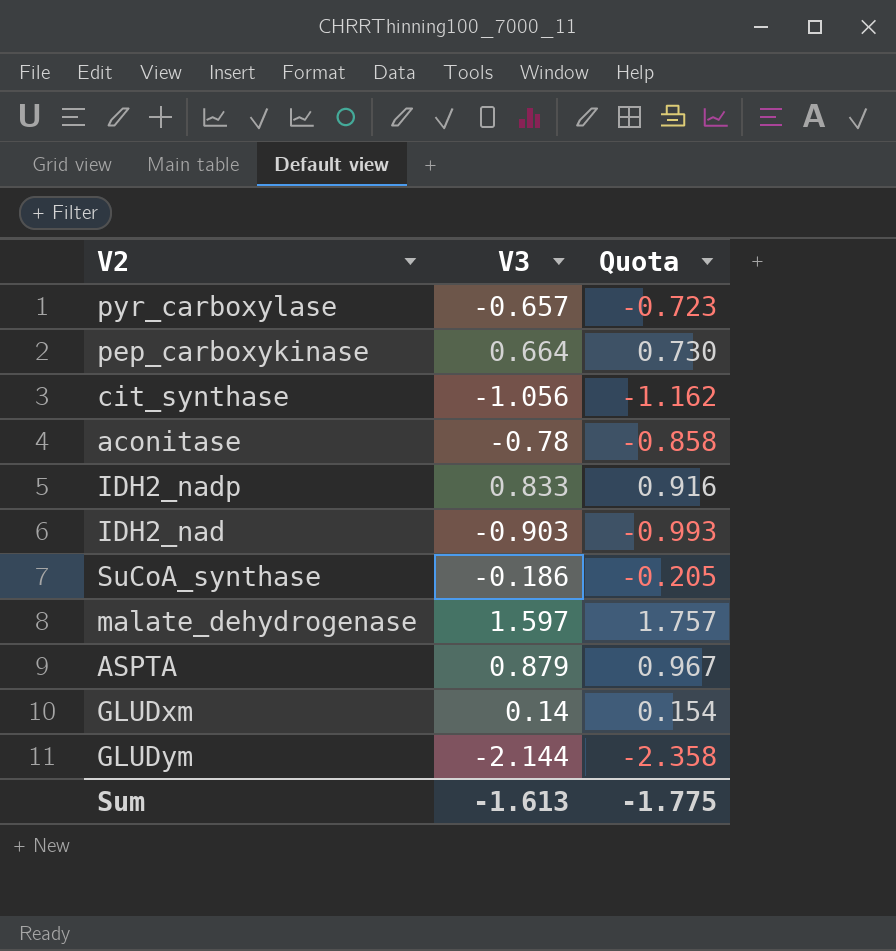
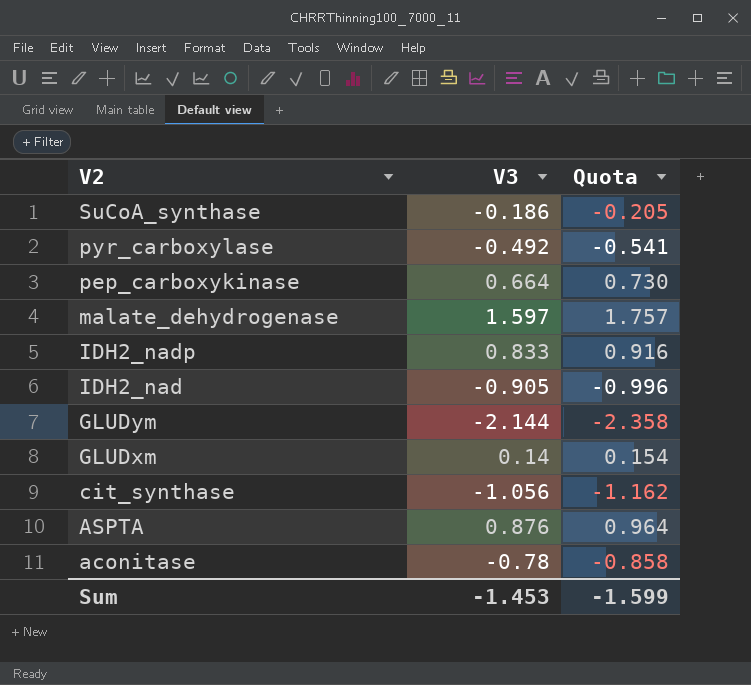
row order: none -> V2 descending
pyr_carboxylase | V3: -0.657 -> -0.492
pyr_carboxylase | Quota: -0.723 -> -0.541
IDH2_nad | V3: -0.903 -> -0.905
IDH2_nad | Quota: -0.993 -> -0.996
ASPTA | V3: 0.879 -> 0.876
ASPTA | Quota: 0.967 -> 0.964
Sum | V3: -1.613 -> -1.453
Sum | Quota: -1.775 -> -1.599

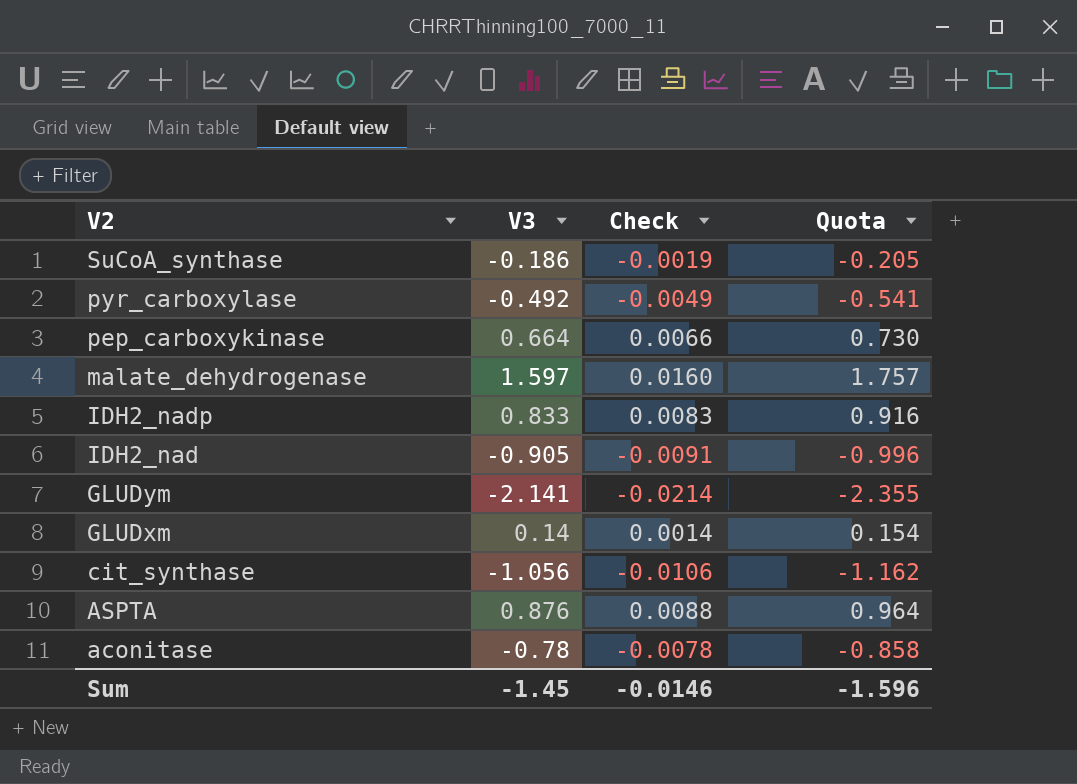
column Check | formula: none -> [V3] * 0.01
GLUDym | V3: -2.144 -> -2.141
GLUDym | Quota: -2.358 -> -2.355
Sum | V3: -1.453 -> -1.45
Sum | Quota: -1.599 -> -1.596

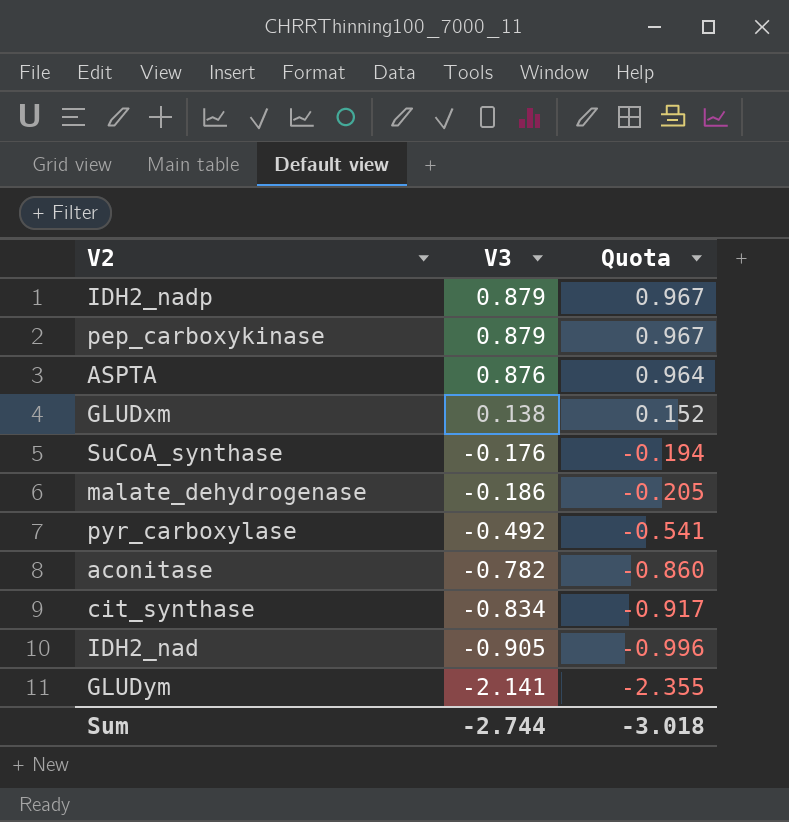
row order: V2 descending -> V3 descending
column Check | formula: [V3] * 0.01 -> none
IDH2_nadp | V3: 0.833 -> 0.879
IDH2_nadp | Quota: 0.916 -> 0.967
pep_carboxykinase | V3: 0.664 -> 0.879
pep_carboxykinase | Quota: 0.730 -> 0.967
GLUDxm | V3: 0.14 -> 0.138
GLUDxm | Quota: 0.154 -> 0.152
SuCoA_synthase | V3: -0.186 -> -0.176
SuCoA_synthase | Quota: -0.205 -> -0.194
malate_dehydrogenase | V3: 1.597 -> -0.186
malate_dehydrogenase | Quota: 1.757 -> -0.205
aconitase | V3: -0.78 -> -0.782
aconitase | Quota: -0.858 -> -0.860
cit_synthase | V3: -1.056 -> -0.834
cit_synthase | Quota: -1.162 -> -0.917
Sum | V3: -1.45 -> -2.744
Sum | Quota: -1.596 -> -3.018

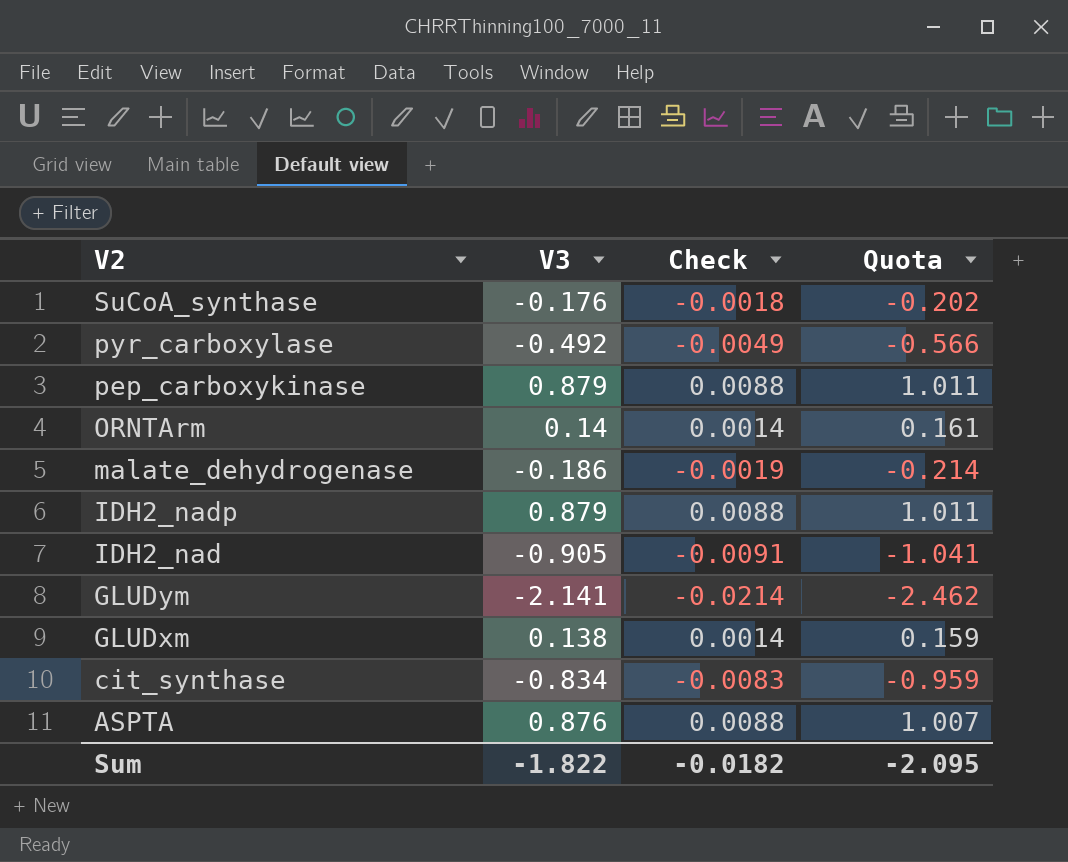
row order: V3 descending -> V2 descending
column Check | formula: none -> [V3] * 0.01
column Quota | formula: [V3] * 1.1 -> [V3] * 1.15
row aconitase: -0.782 | -0.860 -> none
row ORNTArm: none -> 0.14 | 0.0014 | 0.161
Sum | V3: -2.744 -> -1.822
Sum | Quota: -3.018 -> -2.095

